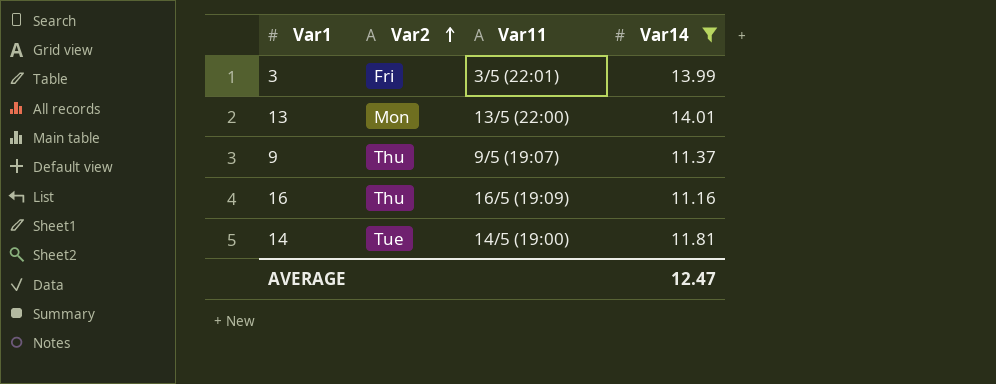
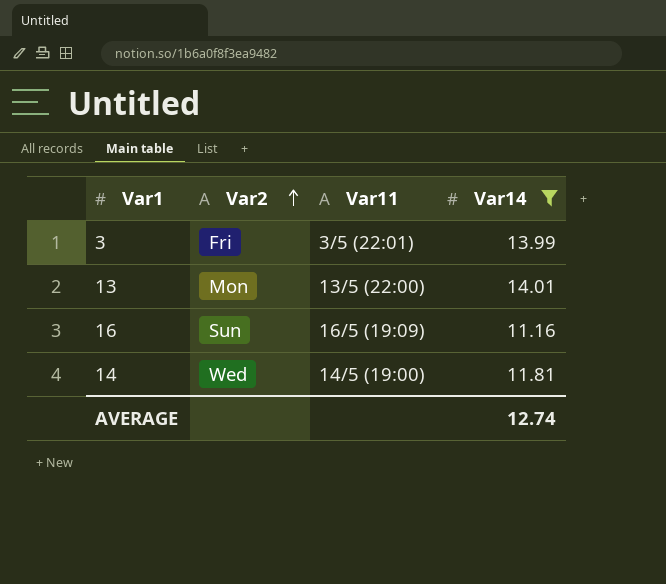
row 9: Thu | 9/5 (19:07) | 11.37 -> none
16 | Var2: Thu -> Sun
14 | Var2: Tue -> Wed
AVERAGE | Var14: 12.47 -> 12.74

